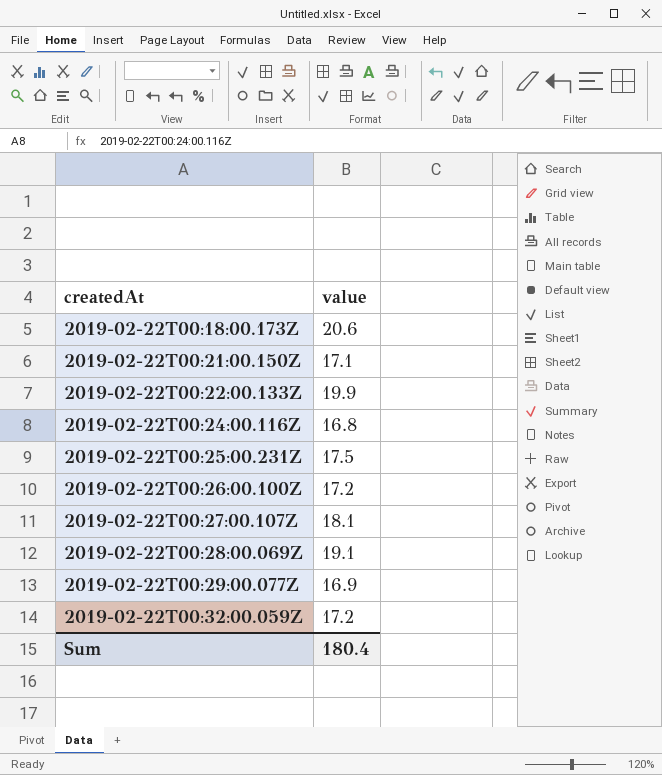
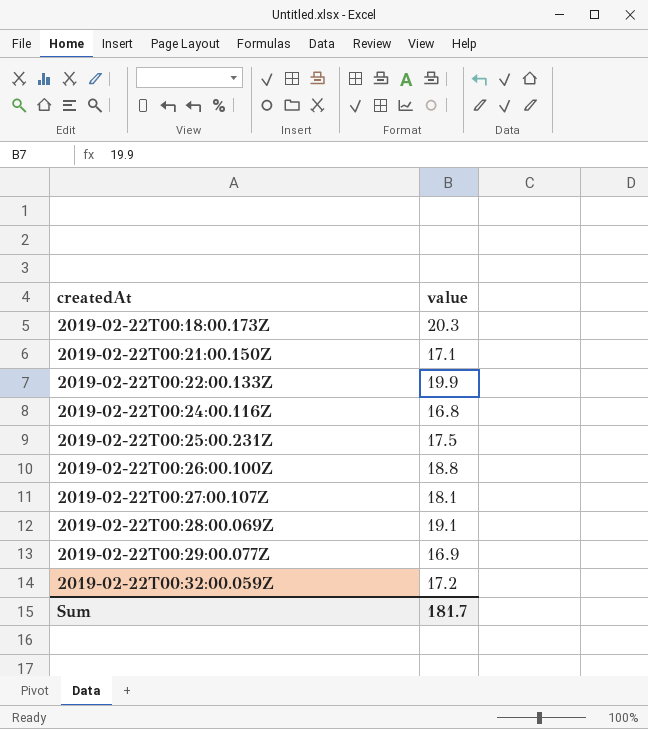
2019-02-22T00:18:00.173Z | value: 20.6 -> 20.3
2019-02-22T00:26:00.100Z | value: 17.2 -> 18.8
Sum | value: 180.4 -> 181.7

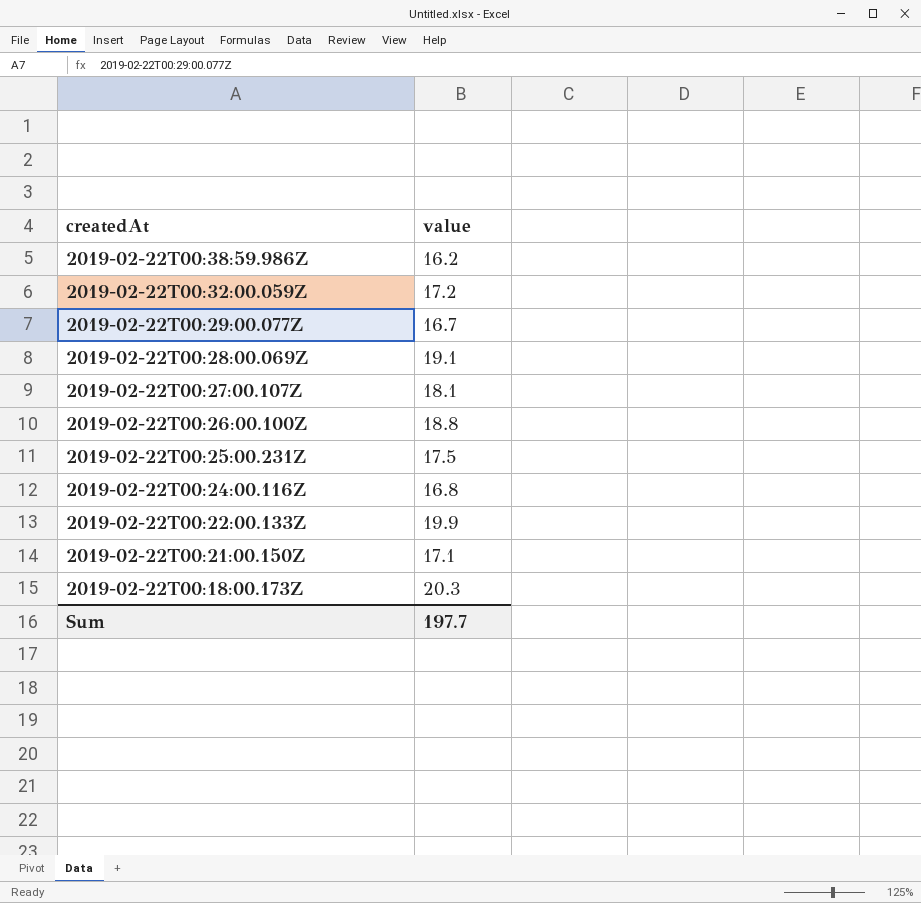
row order: createdAt ascending -> createdAt descending
row 2019-02-22T00:38:59.986Z: none -> 16.2
2019-02-22T00:29:00.077Z | value: 16.9 -> 16.7
Sum | value: 181.7 -> 197.7

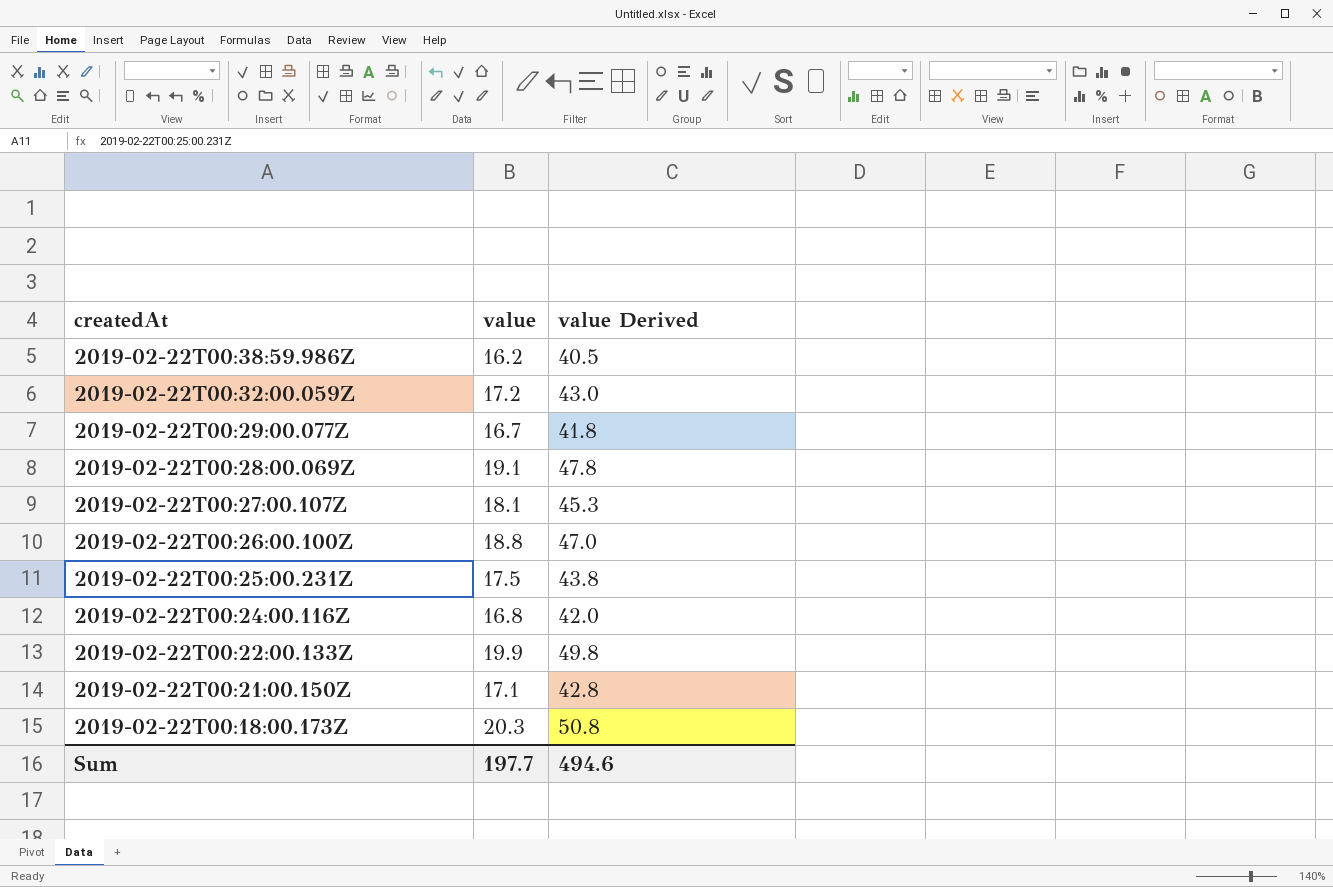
column value Derived | formula: none -> [value] * 2.5

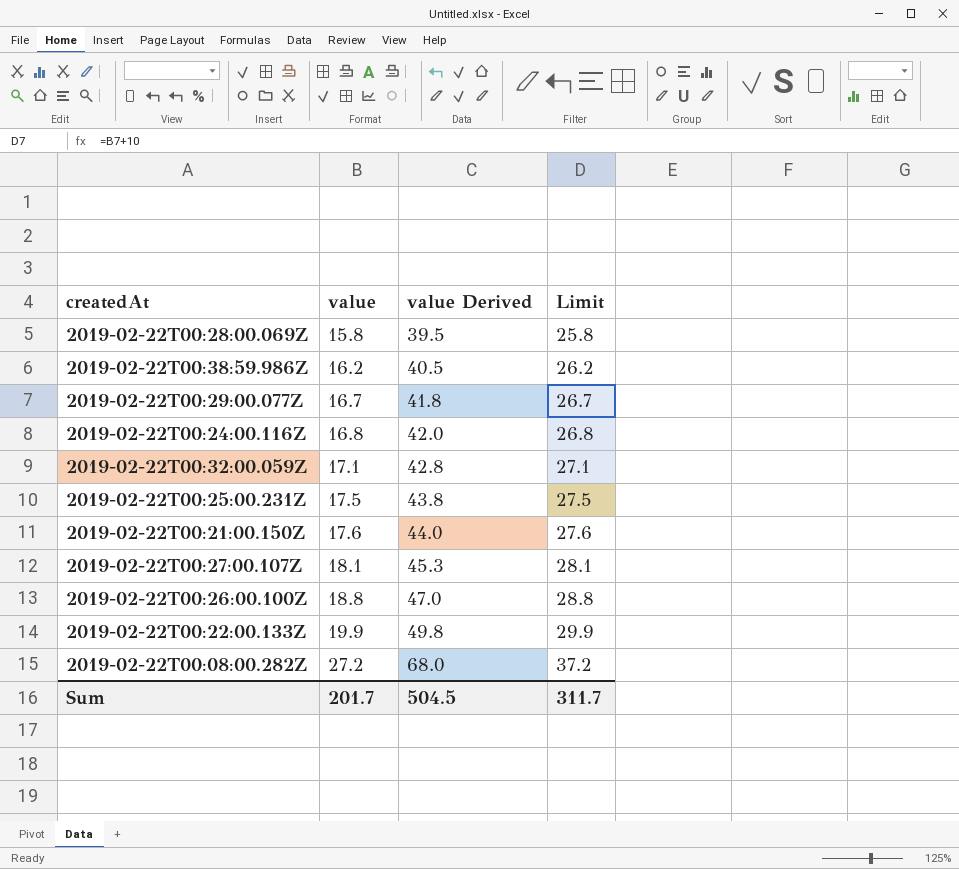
row order: createdAt descending -> value ascending
column Limit | formula: none -> [value] + 10
row 2019-02-22T00:18:00.173Z: 20.3 | 50.8 -> none
2019-02-22T00:28:00.069Z | value: 19.1 -> 15.8
2019-02-22T00:28:00.069Z | value Derived: 47.8 -> 39.5
2019-02-22T00:32:00.059Z | value: 17.2 -> 17.1
2019-02-22T00:32:00.059Z | value Derived: 43.0 -> 42.8
2019-02-22T00:21:00.150Z | value: 17.1 -> 17.6
2019-02-22T00:21:00.150Z | value Derived: 42.8 -> 44.0
row 2019-02-22T00:08:00.282Z: none -> 27.2 | 68.0 | 37.2
Sum | value: 197.7 -> 201.7
Sum | value Derived: 494.6 -> 504.5

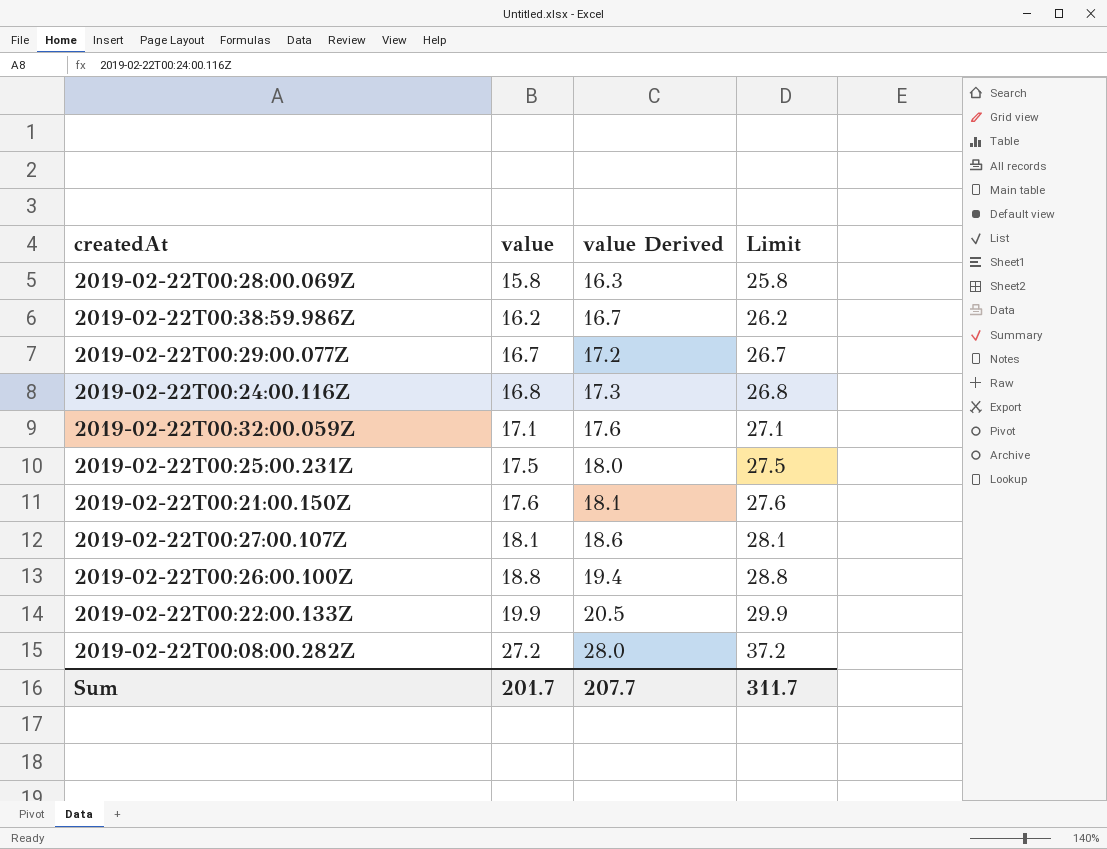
column value Derived | formula: [value] * 2.5 -> [value] * 1.03
Sum | value Derived: 504.5 -> 207.7

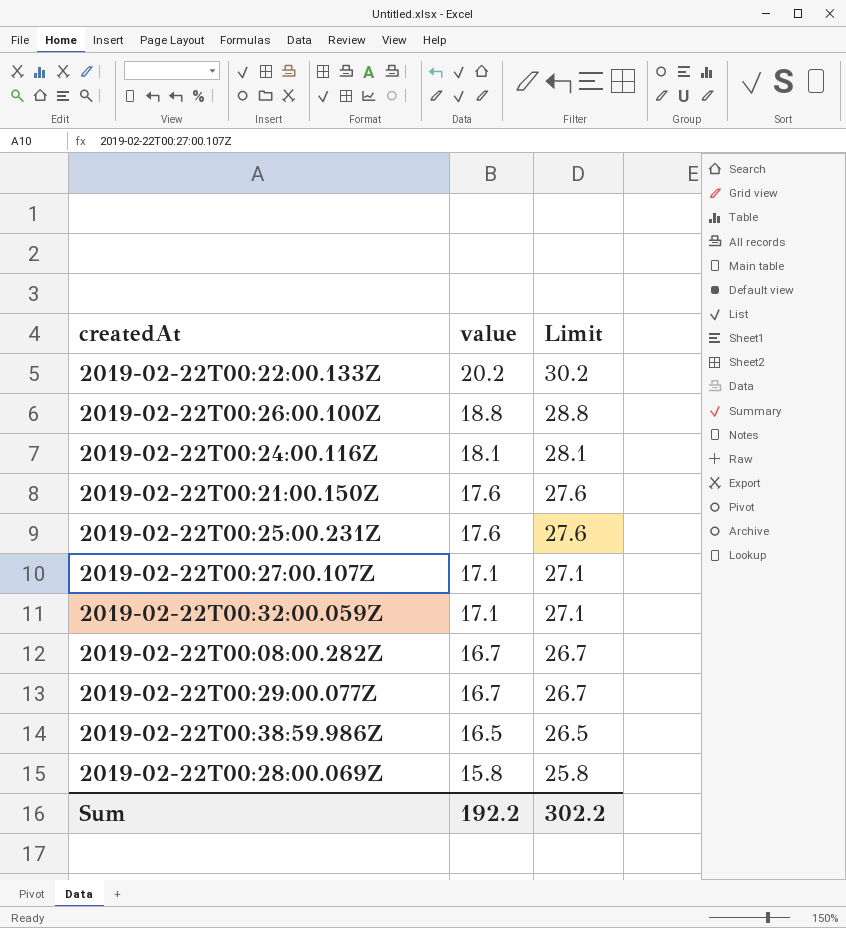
row order: value ascending -> value descending
column value Derived | formula: [value] * 1.03 -> none
2019-02-22T00:22:00.133Z | value: 19.9 -> 20.2
2019-02-22T00:22:00.133Z | Limit: 29.9 -> 30.2
2019-02-22T00:24:00.116Z | value: 16.8 -> 18.1
2019-02-22T00:24:00.116Z | Limit: 26.8 -> 28.1
2019-02-22T00:25:00.231Z | value: 17.5 -> 17.6
2019-02-22T00:25:00.231Z | Limit: 27.5 -> 27.6
2019-02-22T00:27:00.107Z | value: 18.1 -> 17.1
2019-02-22T00:27:00.107Z | Limit: 28.1 -> 27.1
2019-02-22T00:08:00.282Z | value: 27.2 -> 16.7
2019-02-22T00:08:00.282Z | Limit: 37.2 -> 26.7
2019-02-22T00:38:59.986Z | value: 16.2 -> 16.5
2019-02-22T00:38:59.986Z | Limit: 26.2 -> 26.5
Sum | value: 201.7 -> 192.2
Sum | Limit: 311.7 -> 302.2

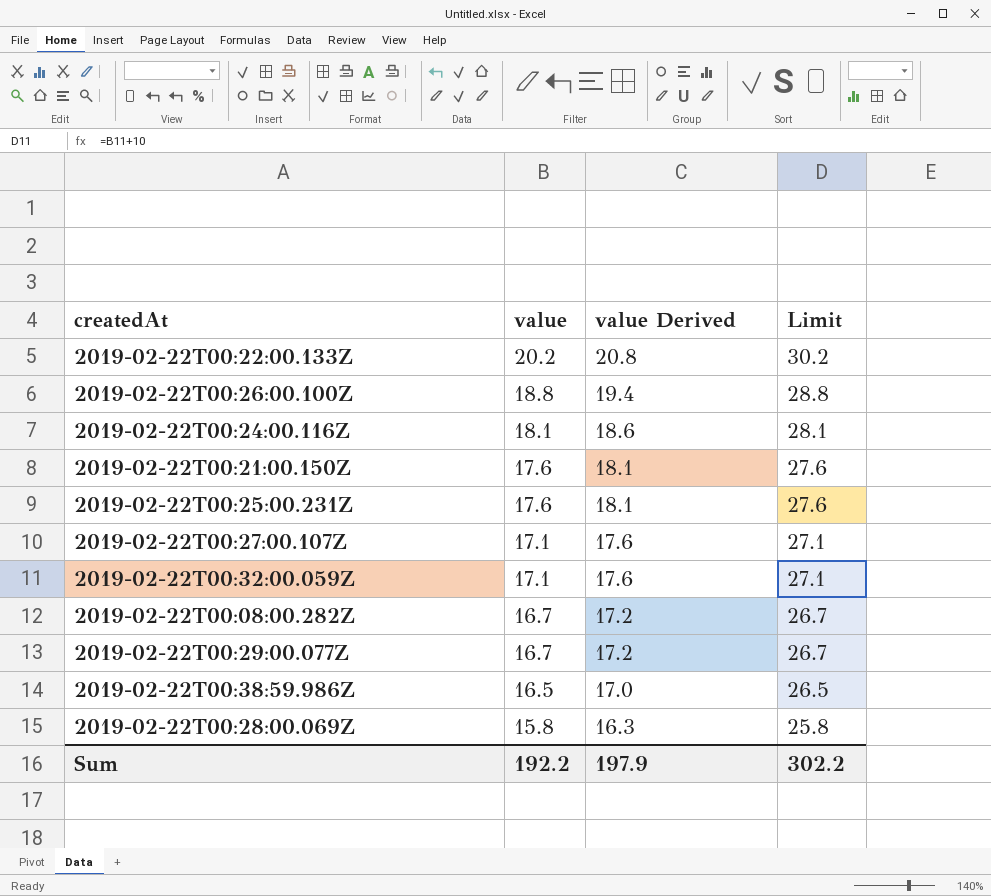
column value Derived | formula: none -> [value] * 1.03

